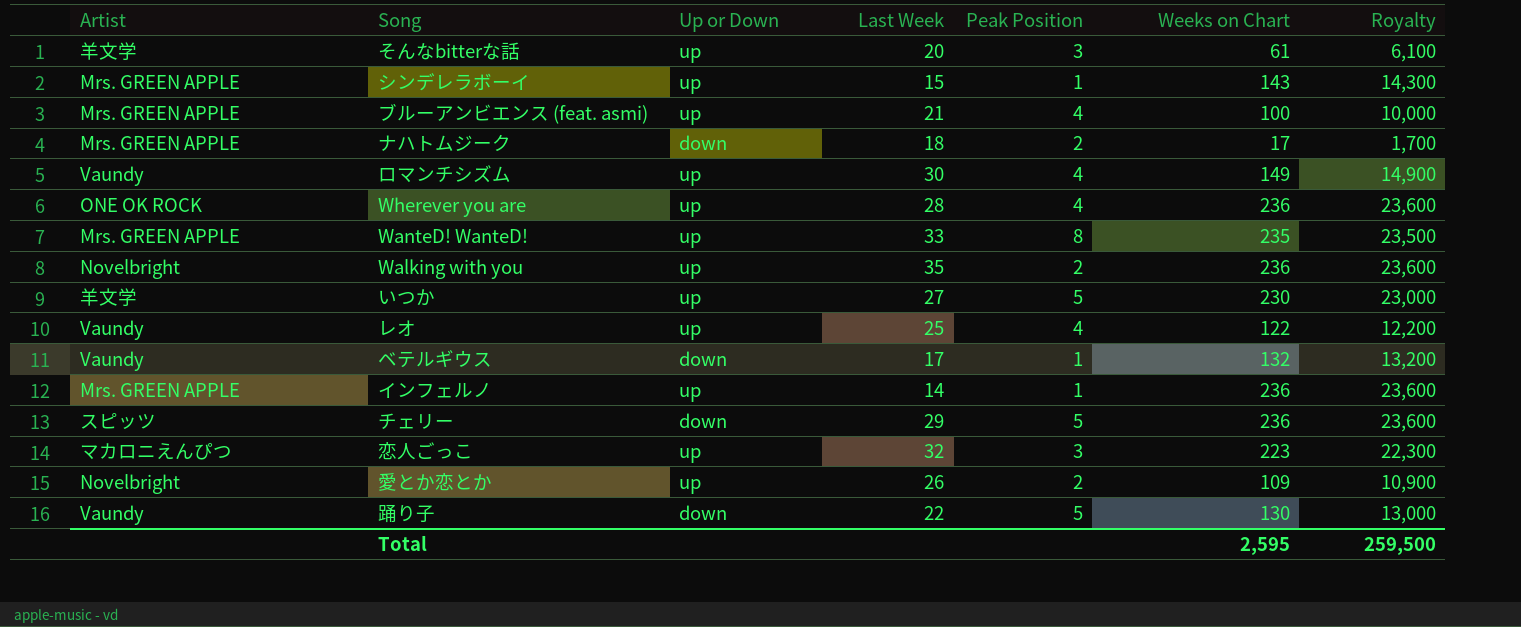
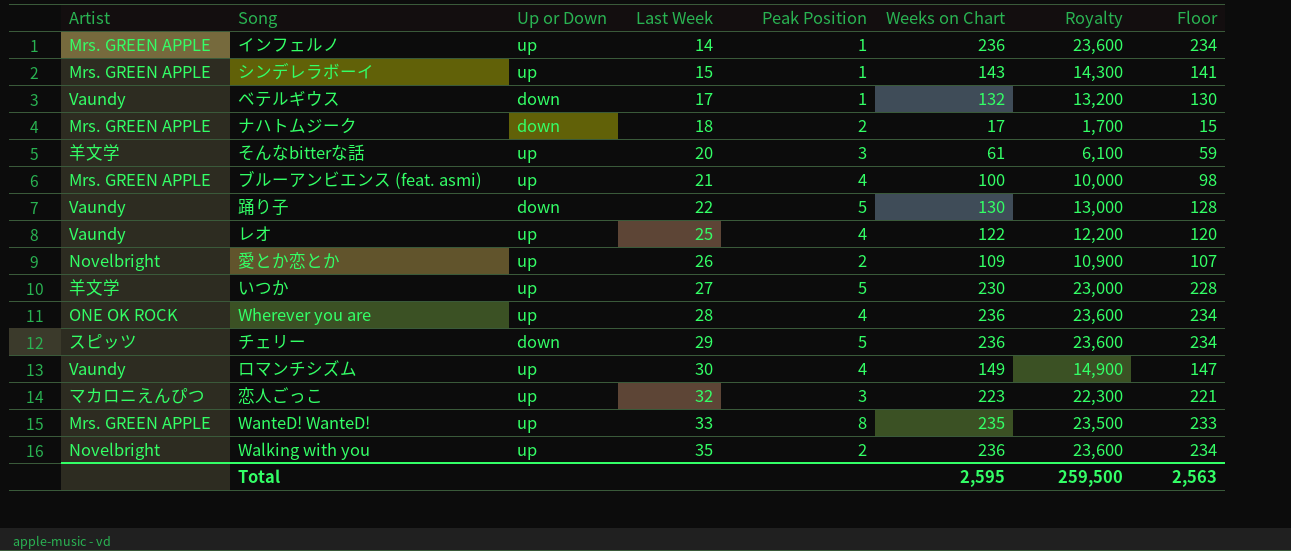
row order: none -> Last Week ascending
column Floor | formula: none -> [Weeks on Chart] - 2

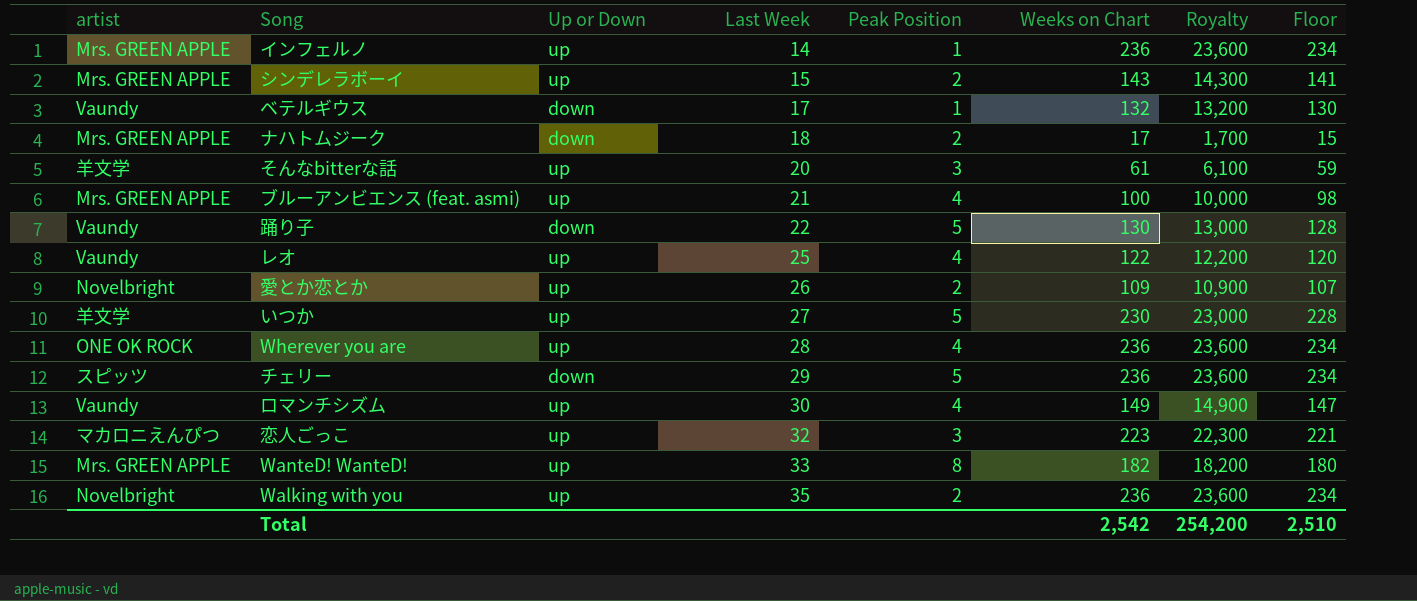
column name: Artist -> artist
シンデレラボーイ | Peak Position: 1 -> 2
WanteD! WanteD! | Weeks on Chart: 235 -> 182
WanteD! WanteD! | Royalty: 23,500 -> 18,200
WanteD! WanteD! | Floor: 233 -> 180
Total | Weeks on Chart: 2,595 -> 2,542
Total | Royalty: 259,500 -> 254,200
Total | Floor: 2,563 -> 2,510

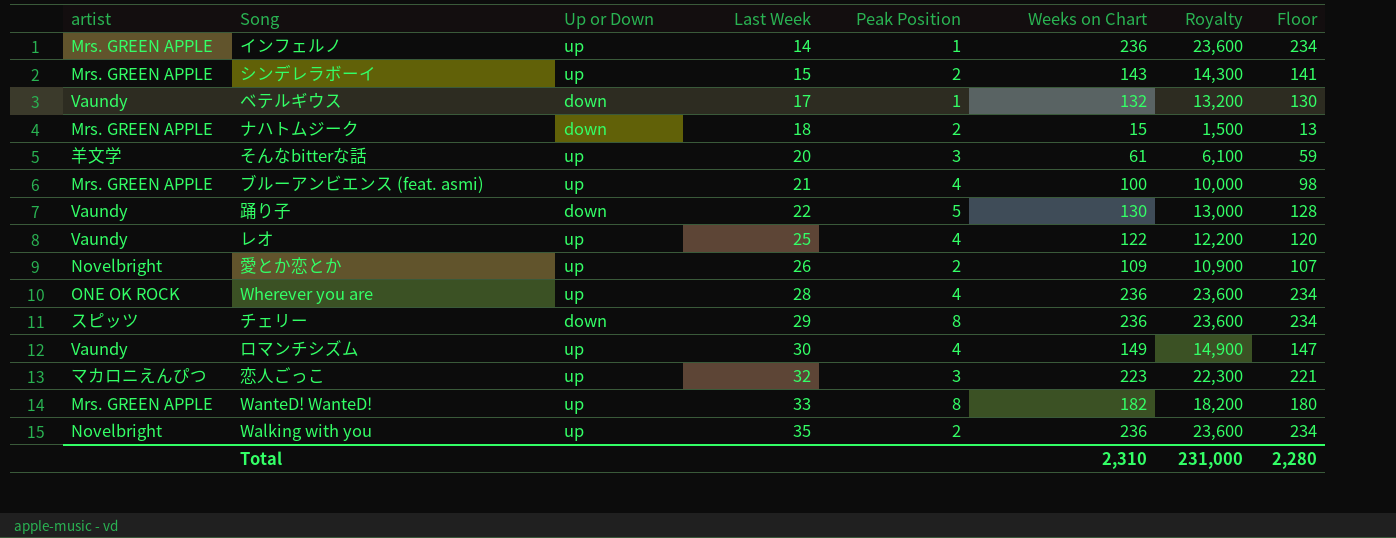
row いつか: 羊文学 | up | 27 | 5 | 230 | 23,000 | 228 -> none
ナハトムジーク | Weeks on Chart: 17 -> 15
ナハトムジーク | Royalty: 1,700 -> 1,500
ナハトムジーク | Floor: 15 -> 13
チェリー | Peak Position: 5 -> 8
Total | Weeks on Chart: 2,542 -> 2,310
Total | Royalty: 254,200 -> 231,000
Total | Floor: 2,510 -> 2,280

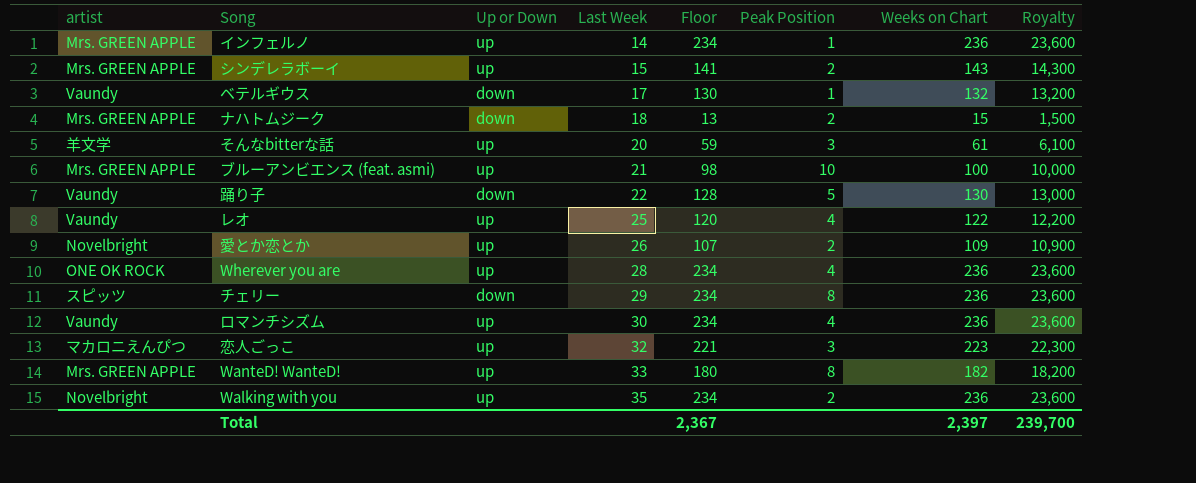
column Floor | position: 8 -> 5
ブルーアンビエンス (feat. asmi) | Peak Position: 4 -> 10
ロマンチシズム | Floor: 147 -> 234
ロマンチシズム | Weeks on Chart: 149 -> 236
ロマンチシズム | Royalty: 14,900 -> 23,600
Total | Floor: 2,280 -> 2,367
Total | Weeks on Chart: 2,310 -> 2,397
Total | Royalty: 231,000 -> 239,700

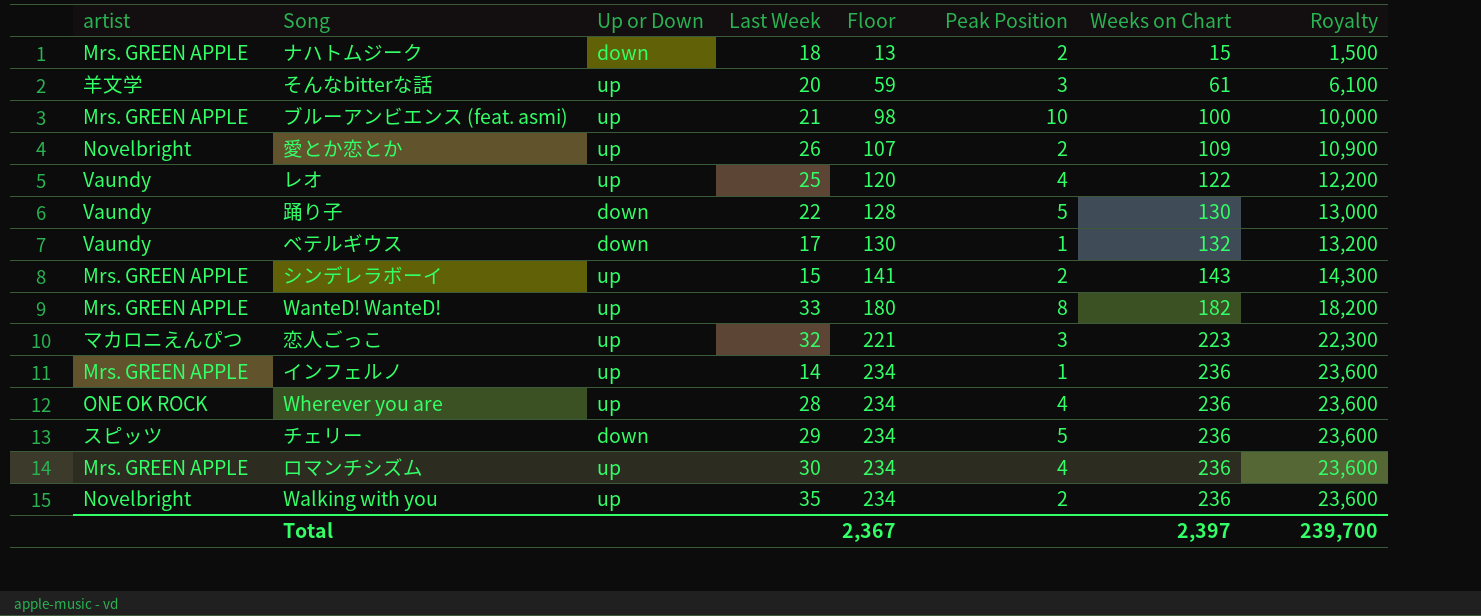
row order: Last Week ascending -> Floor ascending
チェリー | Peak Position: 8 -> 5
ロマンチシズム | artist: Vaundy -> Mrs. GREEN APPLE

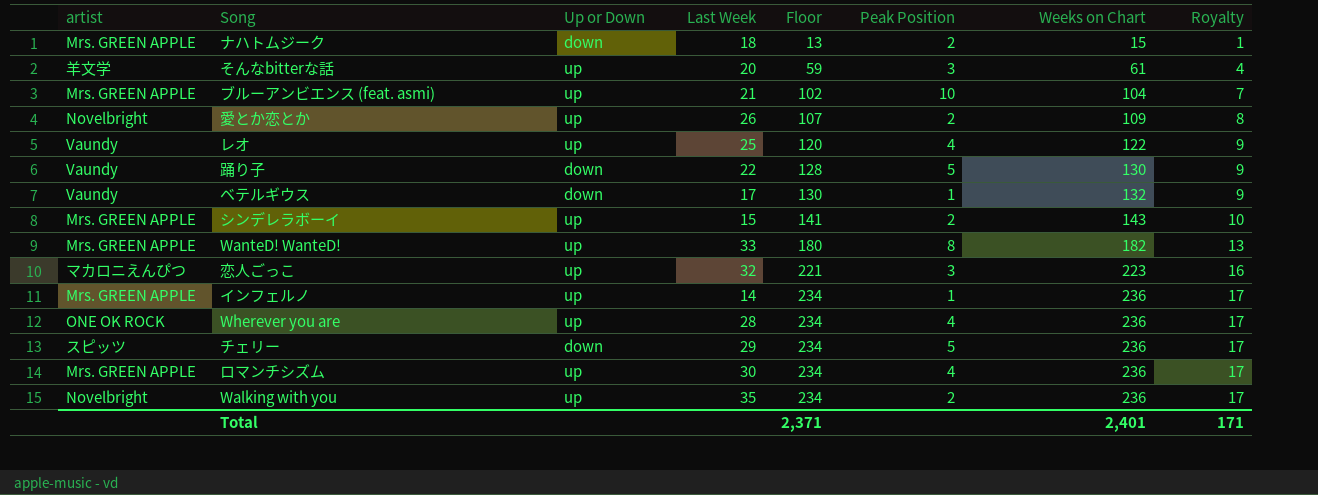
column Royalty | formula: [Weeks on Chart] * 100 -> [Weeks on Chart] * 0.07
ブルーアンビエンス (feat. asmi) | Floor: 98 -> 102
ブルーアンビエンス (feat. asmi) | Weeks on Chart: 100 -> 104
Total | Floor: 2,367 -> 2,371
Total | Weeks on Chart: 2,397 -> 2,401
Total | Royalty: 239,700 -> 171

